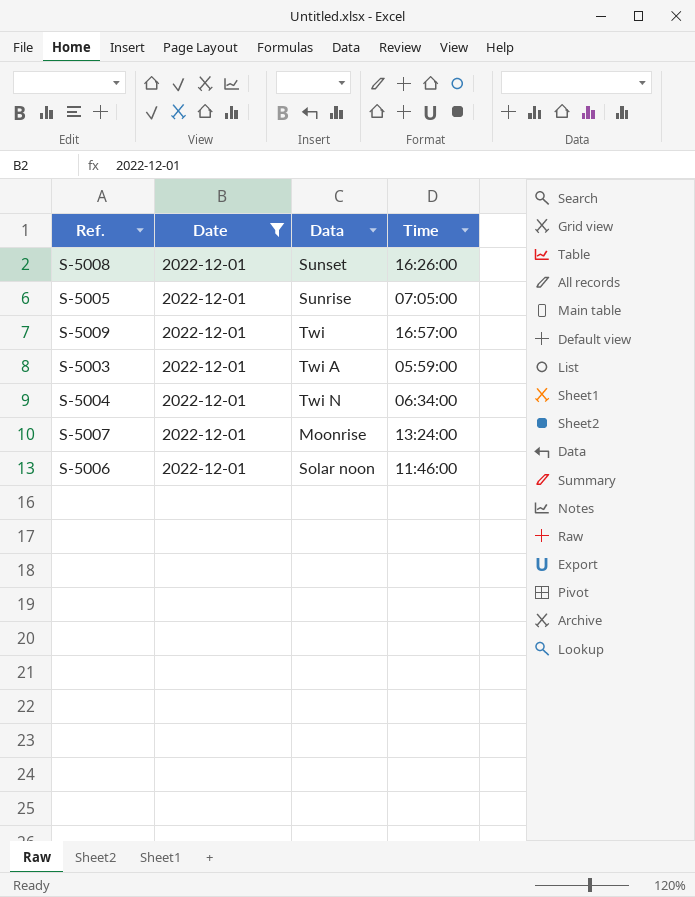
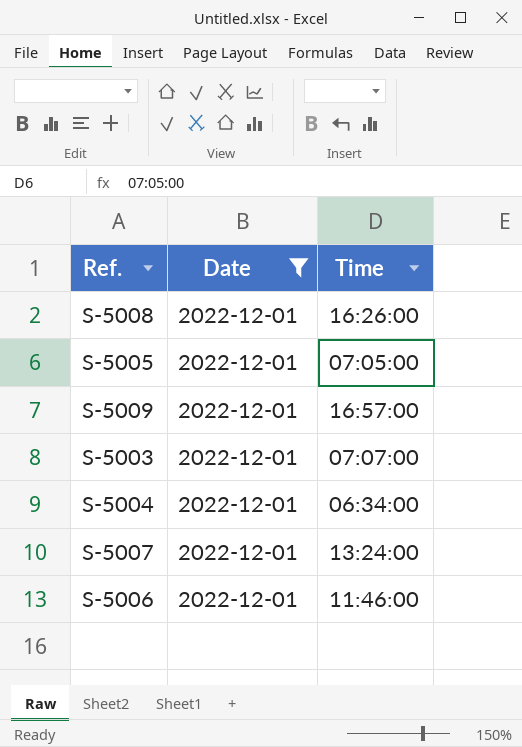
column Data | position: 3 -> none
S-5003 | Time: 05:59:00 -> 07:07:00

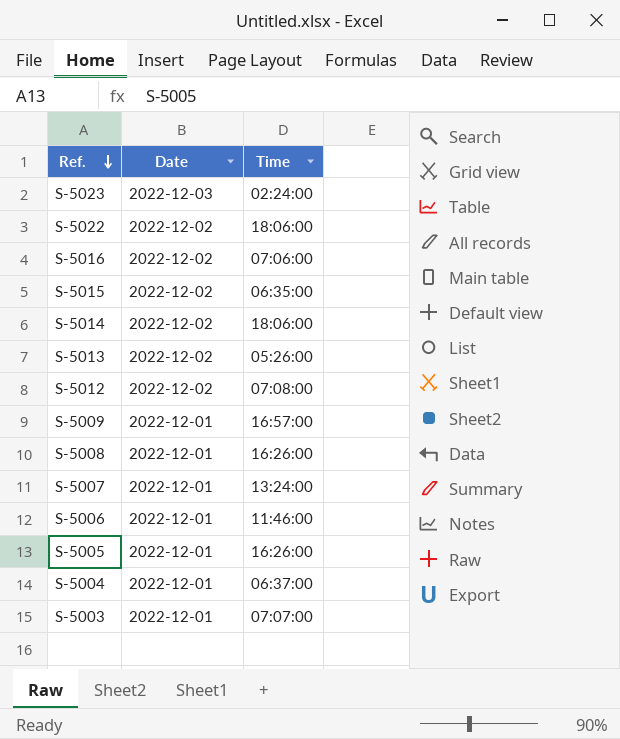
filter: Date = 2022-12-01 -> none
row order: none -> Ref. descending
S-5005 | Time: 07:05:00 -> 16:26:00
S-5004 | Time: 06:34:00 -> 06:37:00

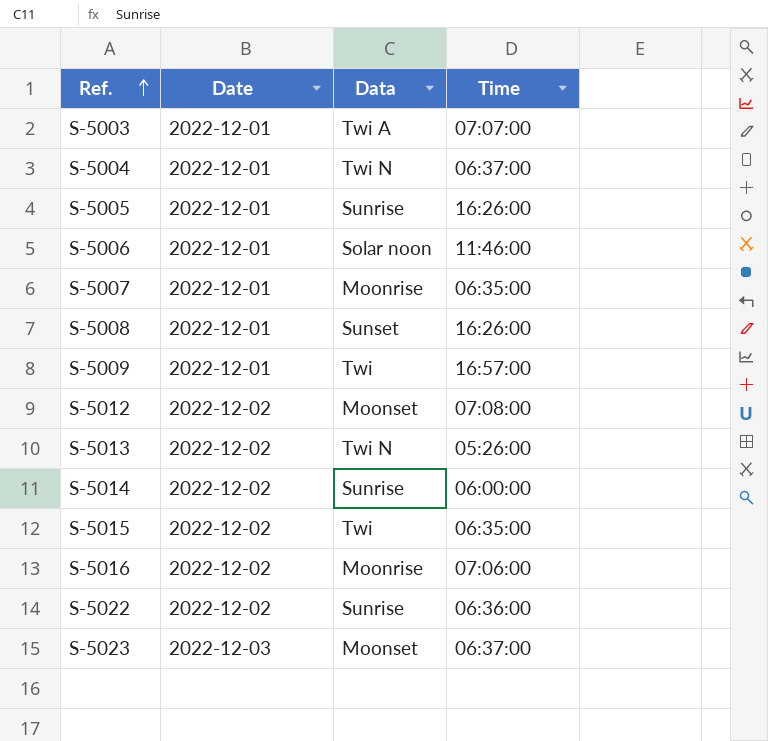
row order: Ref. descending -> Ref. ascending
column Data | position: none -> 3
S-5007 | Time: 13:24:00 -> 06:35:00
S-5014 | Time: 18:06:00 -> 06:00:00
S-5022 | Time: 18:06:00 -> 06:36:00
S-5023 | Time: 02:24:00 -> 06:37:00

